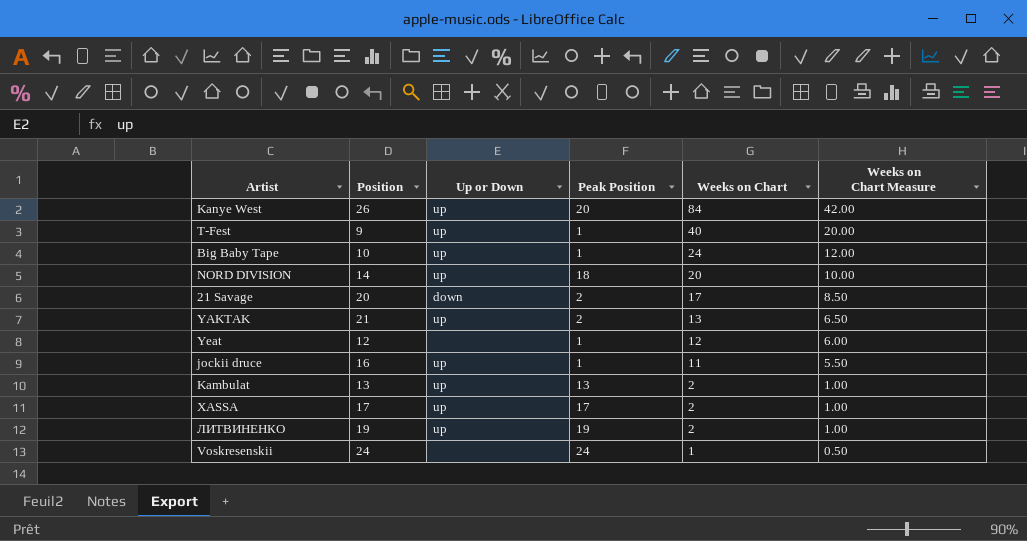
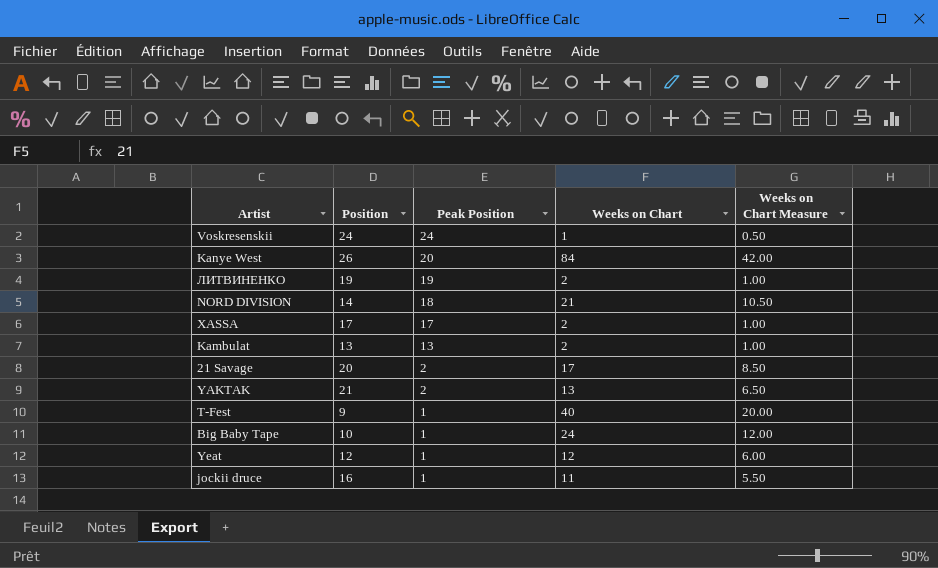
row order: Weeks on Chart descending -> Peak Position descending
column Up or Down | position: 3 -> none
NORD DIVISION | Weeks on Chart: 20 -> 21
NORD DIVISION | Weeks on Chart Measure: 10.00 -> 10.50

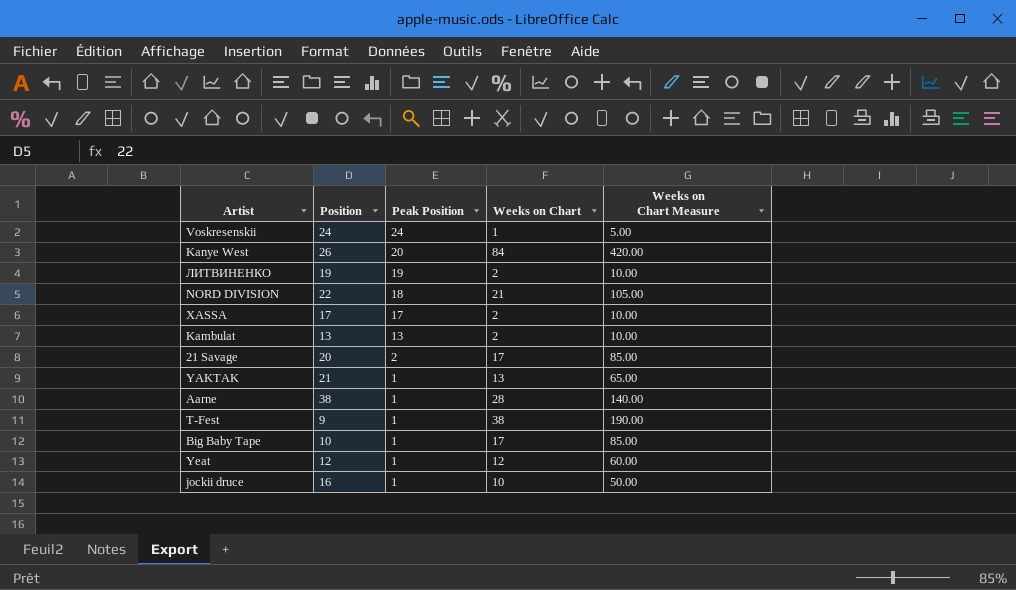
column Weeks on Chart Measure | formula: [Weeks on Chart] * 0.5 -> [Weeks on Chart] * 5
NORD DIVISION | Position: 14 -> 22
YAKTAK | Peak Position: 2 -> 1
row Aarne: none -> 38 | 1 | 28 | 140.00
T-Fest | Weeks on Chart: 40 -> 38
Big Baby Tape | Weeks on Chart: 24 -> 17
jockii druce | Weeks on Chart: 11 -> 10

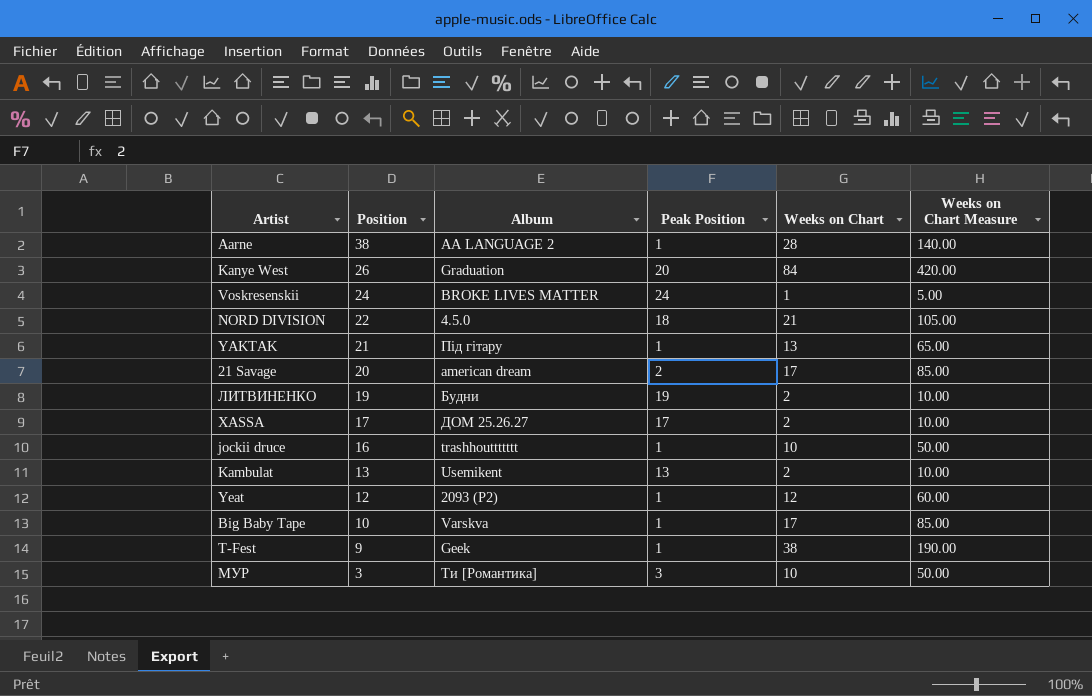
row order: Peak Position descending -> Position descending
column Album | position: none -> 3
row МУР: none -> 3 | Ти [Романтика] | 3 | 10 | 50.00

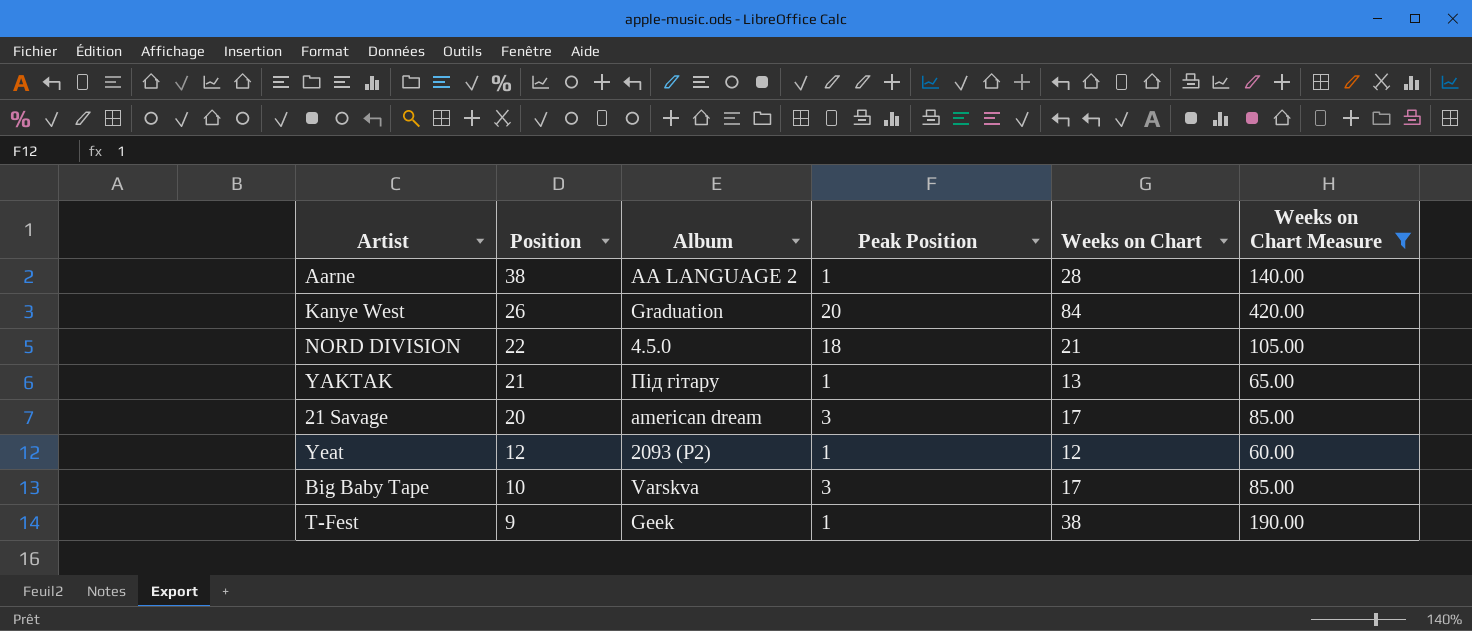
filter: none -> Weeks on Chart Measure >= 60.00
21 Savage | Peak Position: 2 -> 3
Big Baby Tape | Peak Position: 1 -> 3

